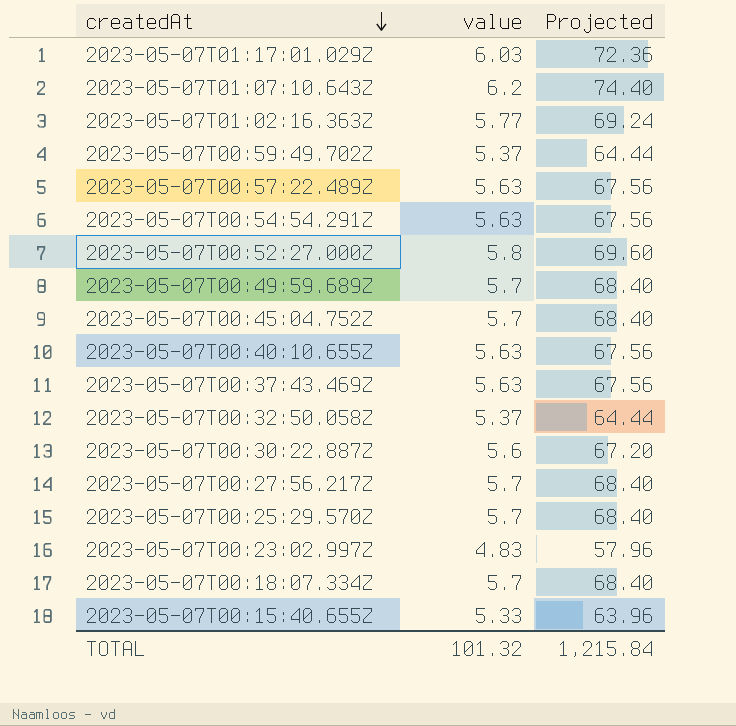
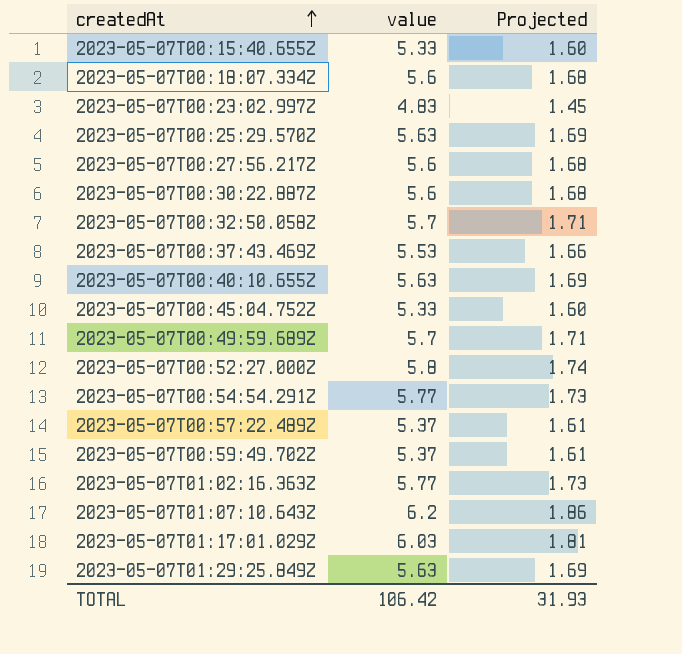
row order: createdAt descending -> createdAt ascending
column Projected | formula: [value] * 12 -> [value] * 0.3
2023-05-07T00:18:07.334Z | value: 5.7 -> 5.6
2023-05-07T00:25:29.570Z | value: 5.7 -> 5.63
2023-05-07T00:27:56.217Z | value: 5.7 -> 5.6
2023-05-07T00:32:50.058Z | value: 5.37 -> 5.7
2023-05-07T00:37:43.469Z | value: 5.63 -> 5.53
2023-05-07T00:45:04.752Z | value: 5.7 -> 5.33
2023-05-07T00:54:54.291Z | value: 5.63 -> 5.77
2023-05-07T00:57:22.489Z | value: 5.63 -> 5.37
row 2023-05-07T01:29:25.849Z: none -> 5.63 | 1.69
TOTAL | value: 101.32 -> 106.42
TOTAL | Projected: 1,215.84 -> 31.93

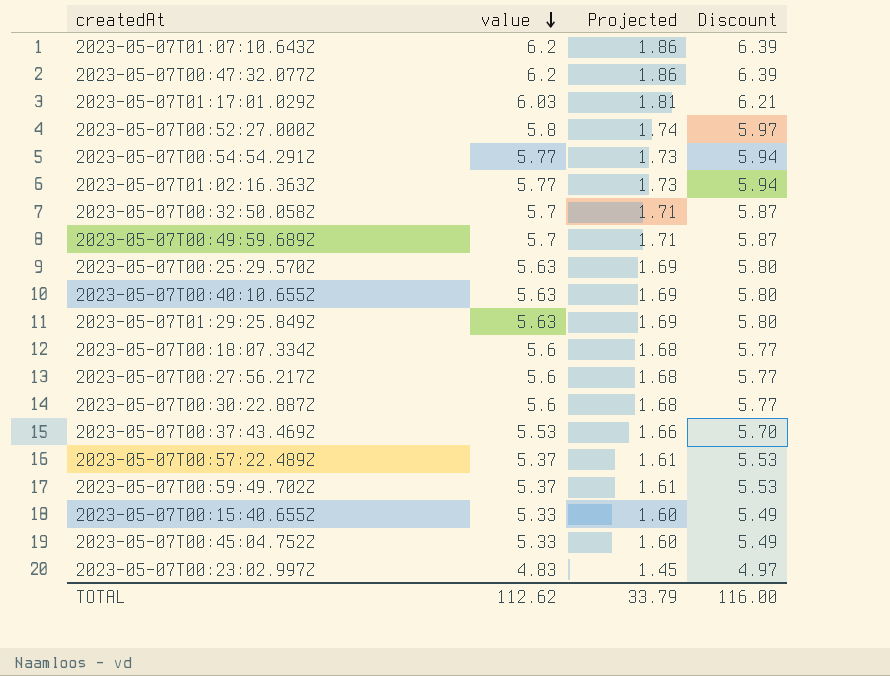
row order: createdAt ascending -> value descending
column Discount | formula: none -> [value] * 1.03
row 2023-05-07T00:47:32.077Z: none -> 6.2 | 1.86 | 6.39
TOTAL | value: 106.42 -> 112.62
TOTAL | Projected: 31.93 -> 33.79

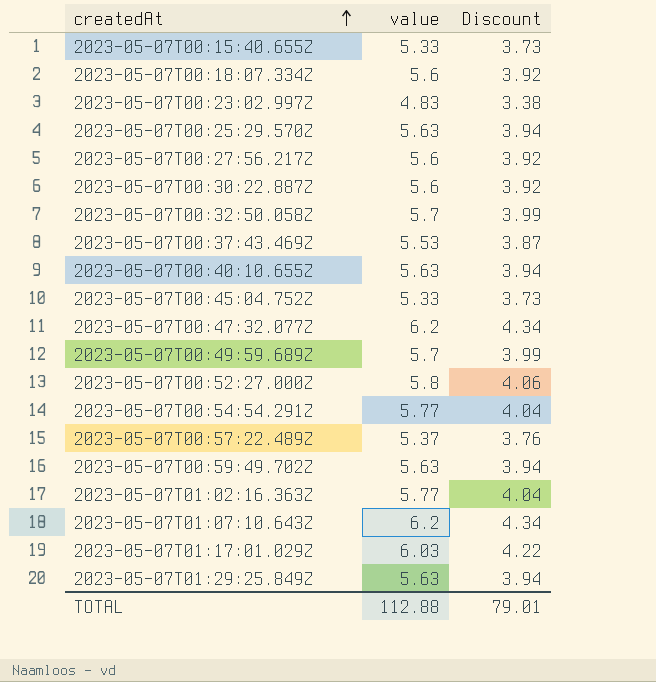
row order: value descending -> createdAt ascending
column Projected | formula: [value] * 0.3 -> none
column Discount | formula: [value] * 1.03 -> [value] * 0.7
2023-05-07T00:59:49.702Z | value: 5.37 -> 5.63
TOTAL | value: 112.62 -> 112.88
TOTAL | Discount: 116.00 -> 79.01

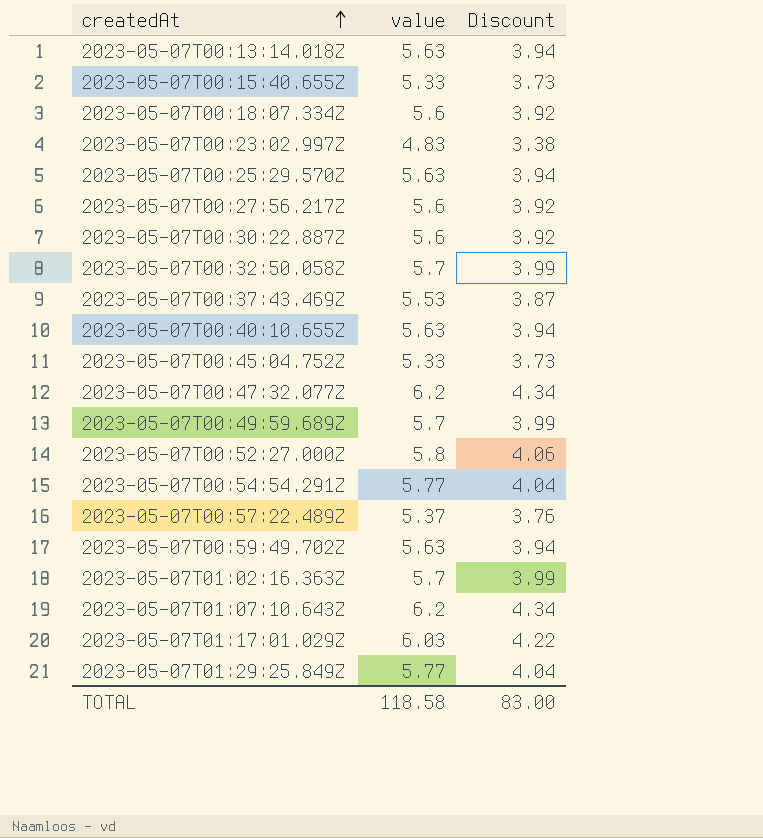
row 2023-05-07T00:13:14.018Z: none -> 5.63 | 3.94
2023-05-07T01:02:16.363Z | value: 5.77 -> 5.7
2023-05-07T01:02:16.363Z | Discount: 4.04 -> 3.99
2023-05-07T01:29:25.849Z | value: 5.63 -> 5.77
2023-05-07T01:29:25.849Z | Discount: 3.94 -> 4.04
TOTAL | value: 112.88 -> 118.58
TOTAL | Discount: 79.01 -> 83.00

